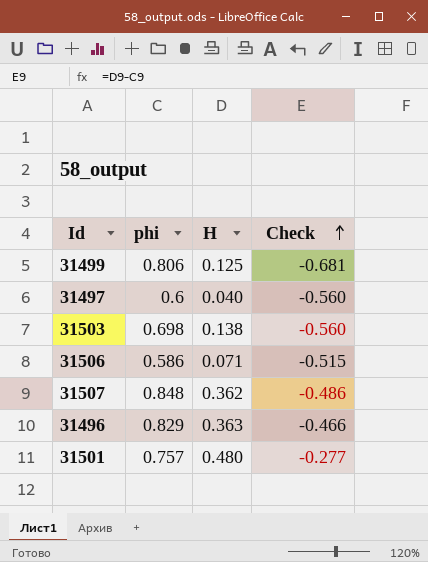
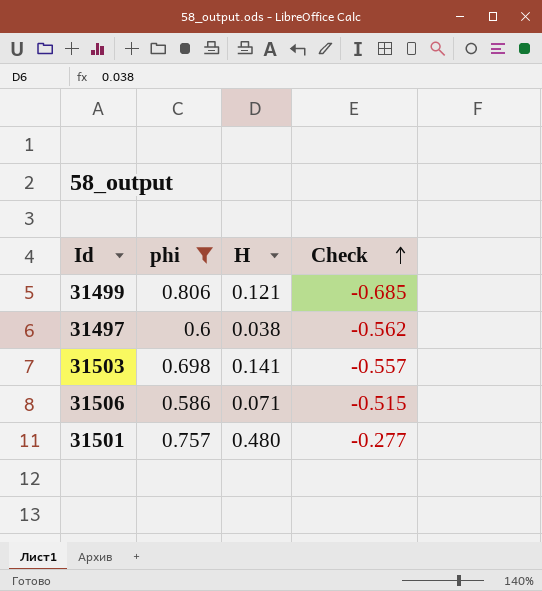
filter: none -> phi <= 0.806
31499 | H: 0.125 -> 0.121
31499 | Check: -0.681 -> -0.685
31497 | H: 0.040 -> 0.038
31497 | Check: -0.560 -> -0.562
31503 | H: 0.138 -> 0.141
31503 | Check: -0.560 -> -0.557

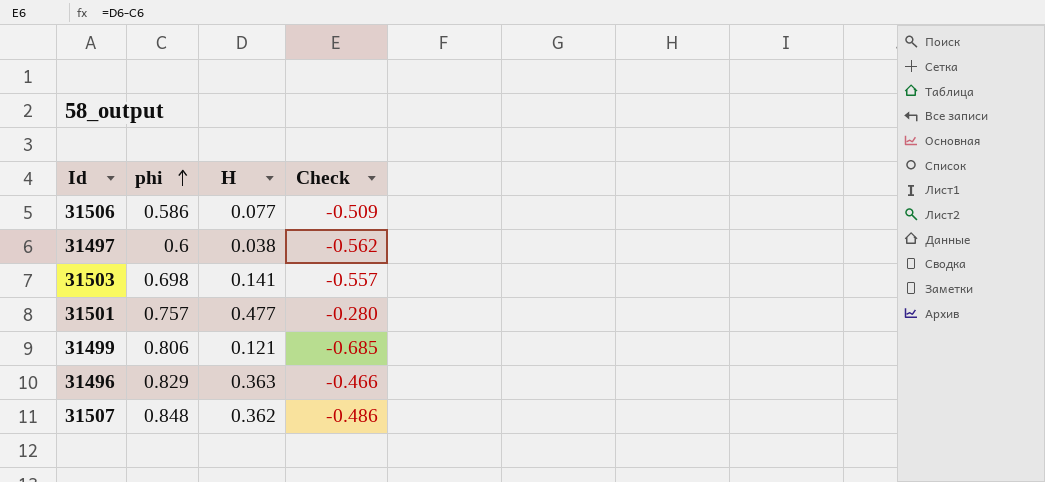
filter: phi <= 0.806 -> none
row order: Check ascending -> phi ascending
31506 | H: 0.071 -> 0.077
31506 | Check: -0.515 -> -0.509
31501 | H: 0.480 -> 0.477
31501 | Check: -0.277 -> -0.280

